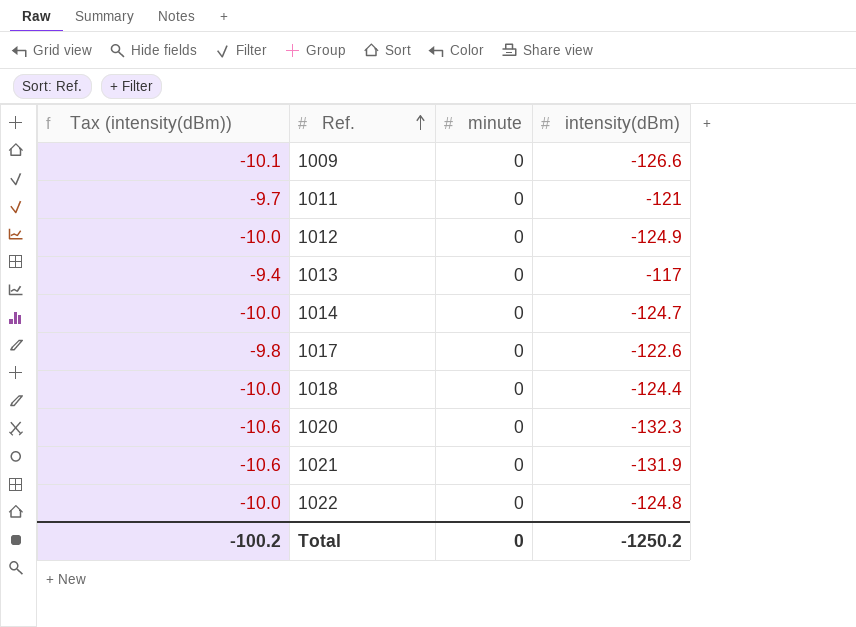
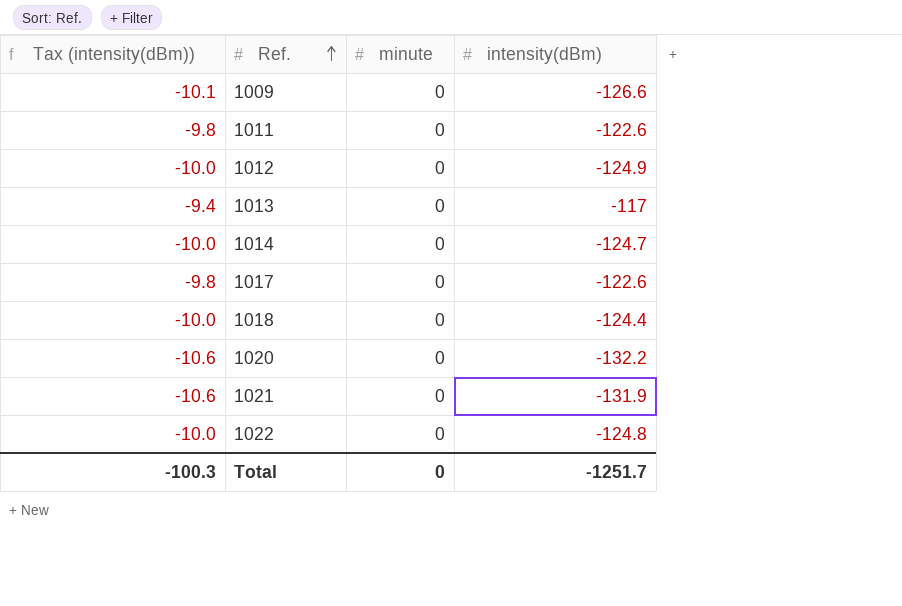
1011 | Tax (intensity(dBm)): -9.7 -> -9.8
1011 | intensity(dBm): -121 -> -122.6
1020 | intensity(dBm): -132.3 -> -132.2
Total | Tax (intensity(dBm)): -100.2 -> -100.3
Total | intensity(dBm): -1250.2 -> -1251.7

